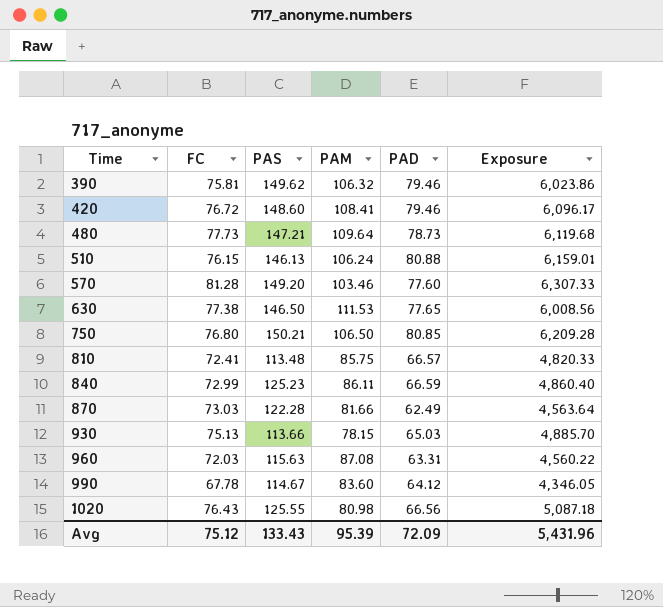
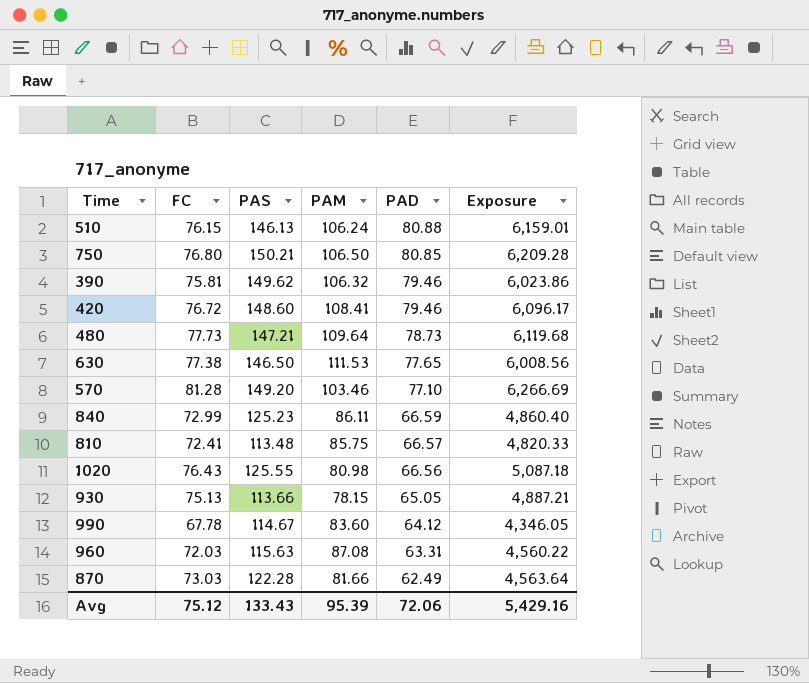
row order: Time ascending -> PAD descending
570 | PAD: 77.60 -> 77.10
570 | Exposure: 6,307.33 -> 6,266.69
930 | PAD: 65.03 -> 65.05
930 | Exposure: 4,885.70 -> 4,887.21
Avg | PAD: 72.09 -> 72.06
Avg | Exposure: 5,431.96 -> 5,429.16

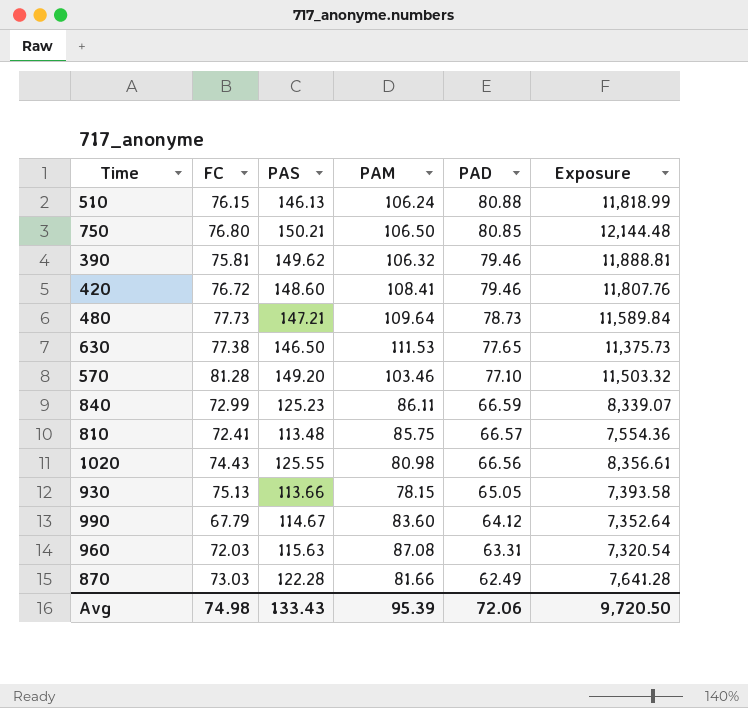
column Exposure | formula: [FC] * [PAD] -> [PAS] * [PAD]
1020 | FC: 76.43 -> 74.43
990 | FC: 67.78 -> 67.79
Avg | FC: 75.12 -> 74.98
Avg | Exposure: 5,429.16 -> 9,720.50

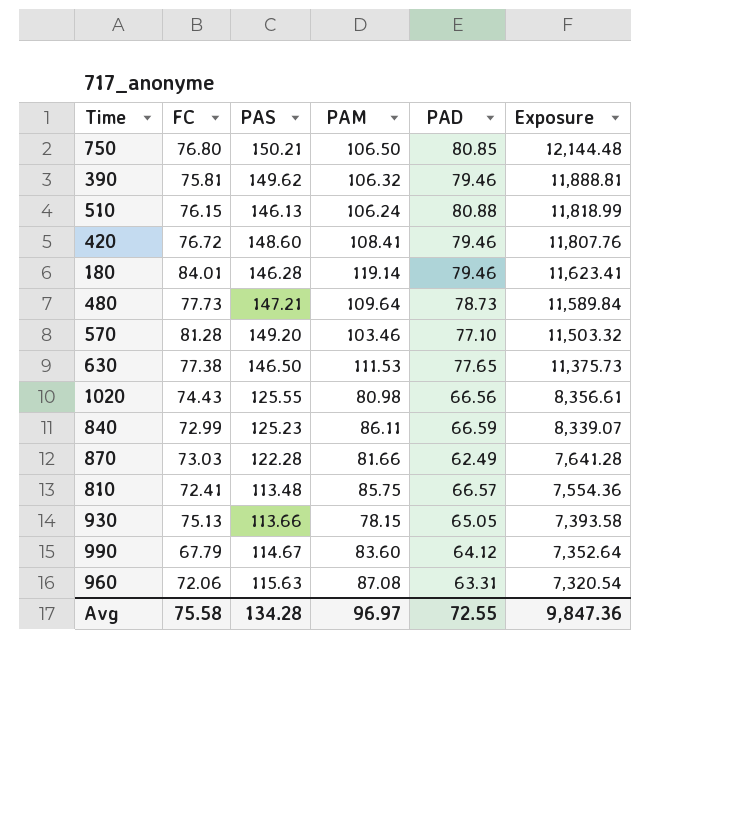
row order: PAD descending -> Exposure descending
row 180: none -> 84.01 | 146.28 | 119.14 | 79.46 | 11,623.41
960 | FC: 72.03 -> 72.06
Avg | FC: 74.98 -> 75.58
Avg | PAS: 133.43 -> 134.28
Avg | PAM: 95.39 -> 96.97
Avg | PAD: 72.06 -> 72.55
Avg | Exposure: 9,720.50 -> 9,847.36

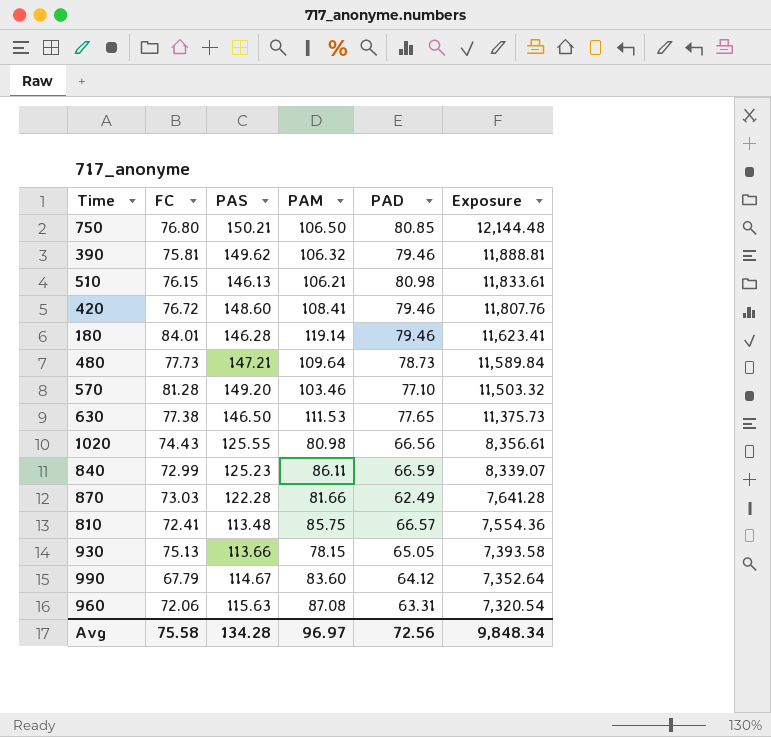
510 | PAM: 106.24 -> 106.21
510 | PAD: 80.88 -> 80.98
510 | Exposure: 11,818.99 -> 11,833.61
Avg | PAD: 72.55 -> 72.56
Avg | Exposure: 9,847.36 -> 9,848.34

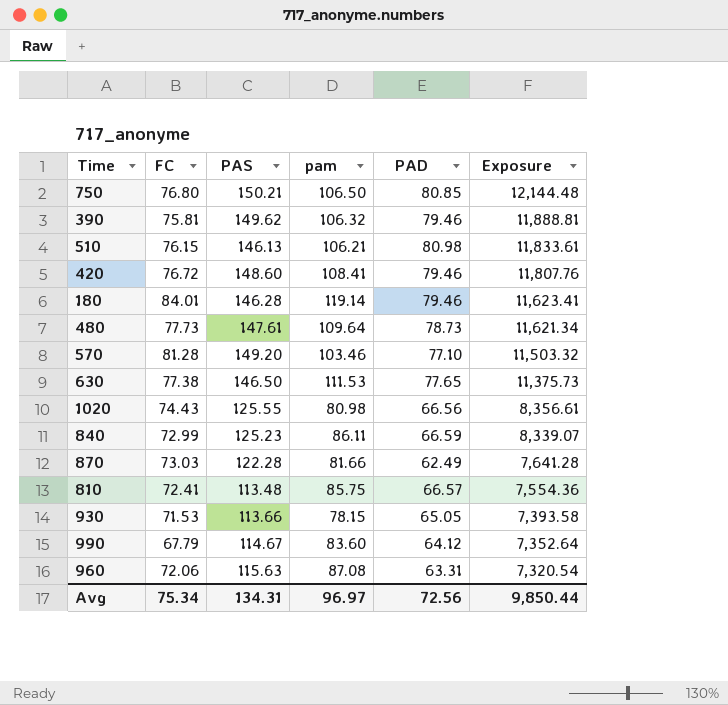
column name: PAM -> pam
480 | PAS: 147.21 -> 147.61
480 | Exposure: 11,589.84 -> 11,621.34
930 | FC: 75.13 -> 71.53
Avg | FC: 75.58 -> 75.34
Avg | PAS: 134.28 -> 134.31
Avg | Exposure: 9,848.34 -> 9,850.44

